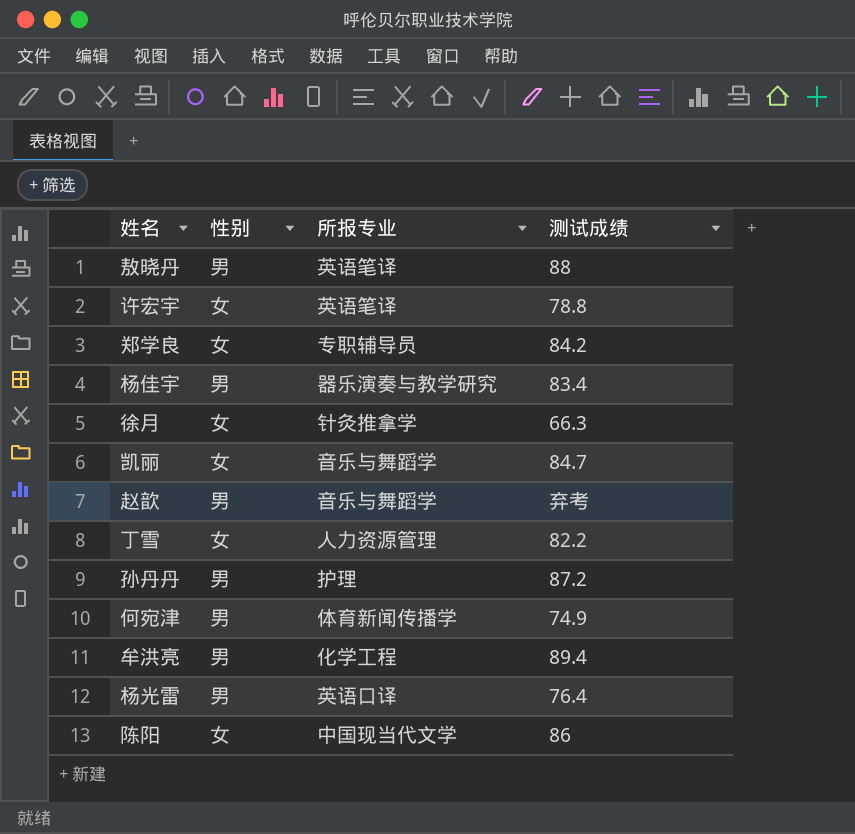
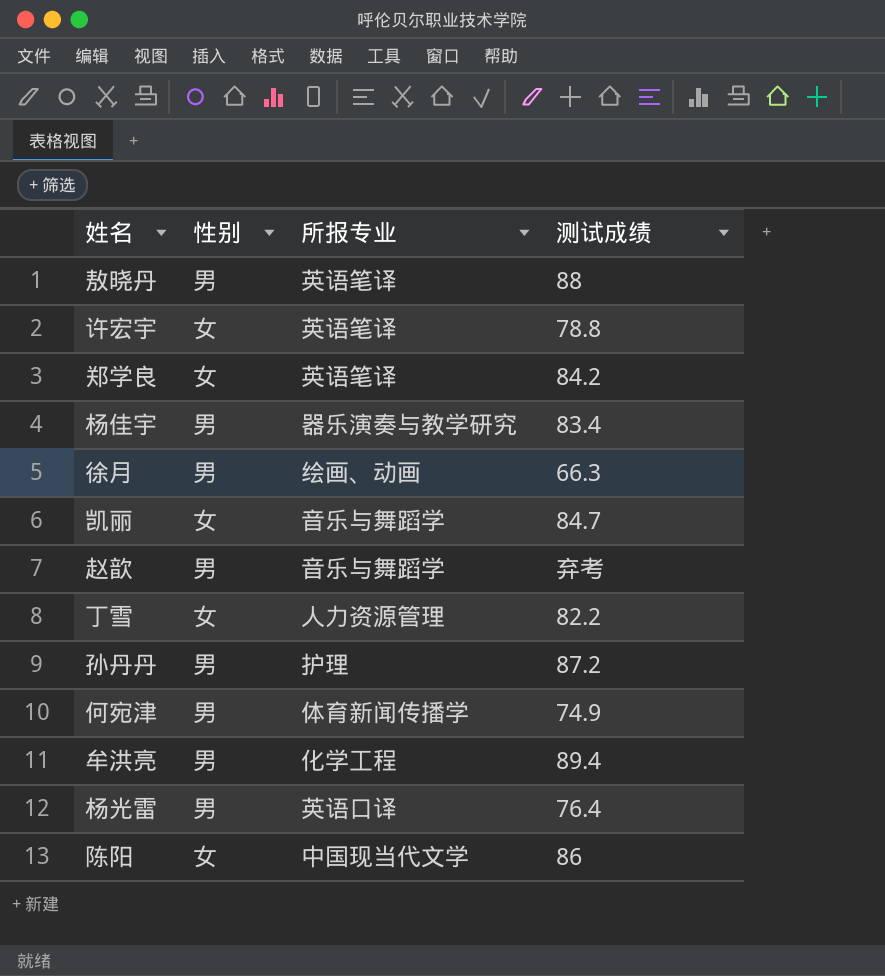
郑学良 | 所报专业: 专职辅导员 -> 英语笔译
徐月 | 性别: 女 -> 男
徐月 | 所报专业: 针灸推拿学 -> 绘画、动画

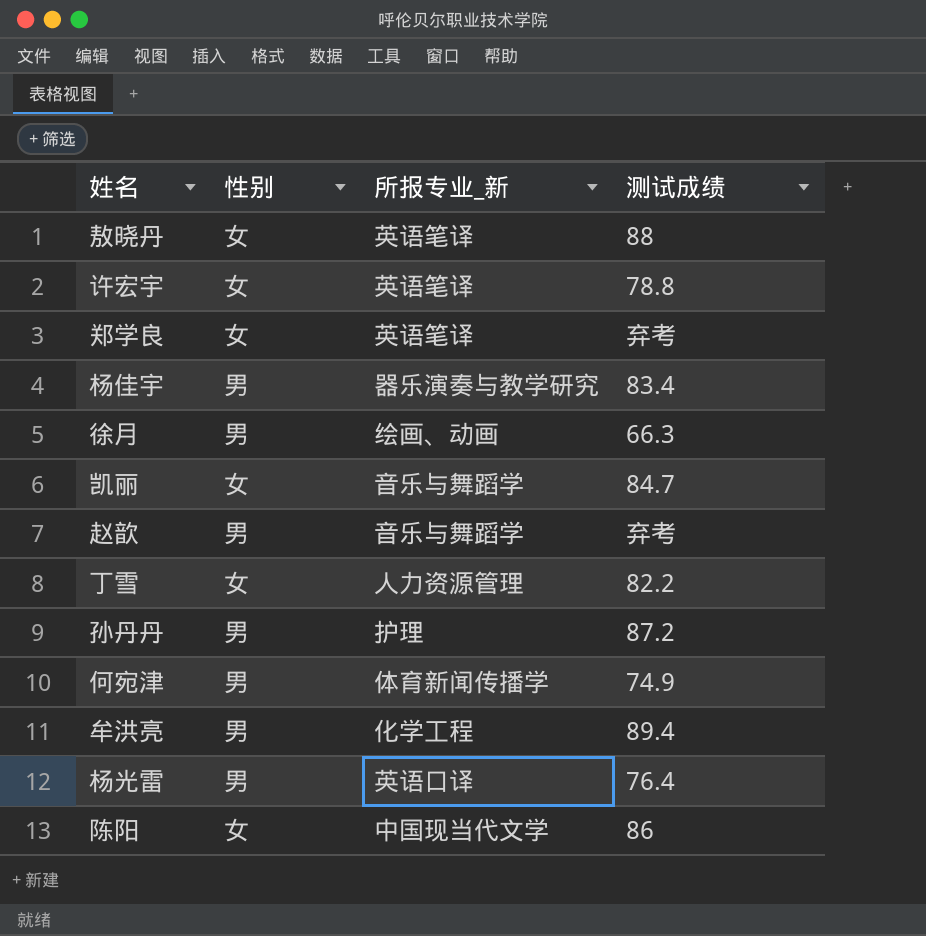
column name: 所报专业 -> 所报专业_新
敖晓丹 | 性别: 男 -> 女
郑学良 | 测试成绩: 84.2 -> 弃考

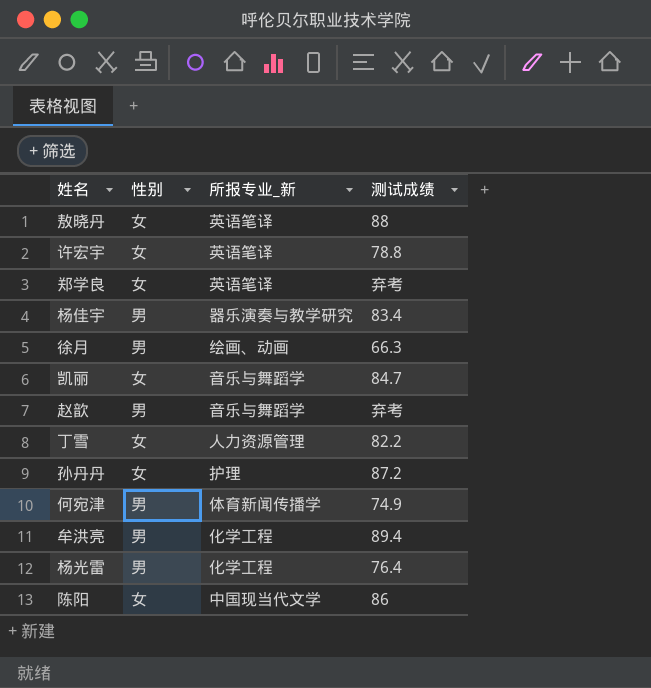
孙丹丹 | 性别: 男 -> 女
杨光雷 | 所报专业_新: 英语口译 -> 化学工程

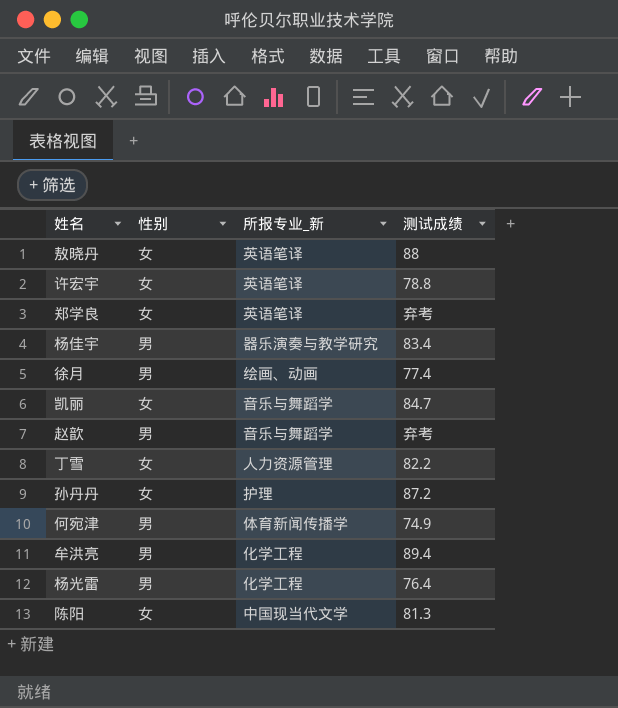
徐月 | 测试成绩: 66.3 -> 77.4
陈阳 | 测试成绩: 86 -> 81.3

